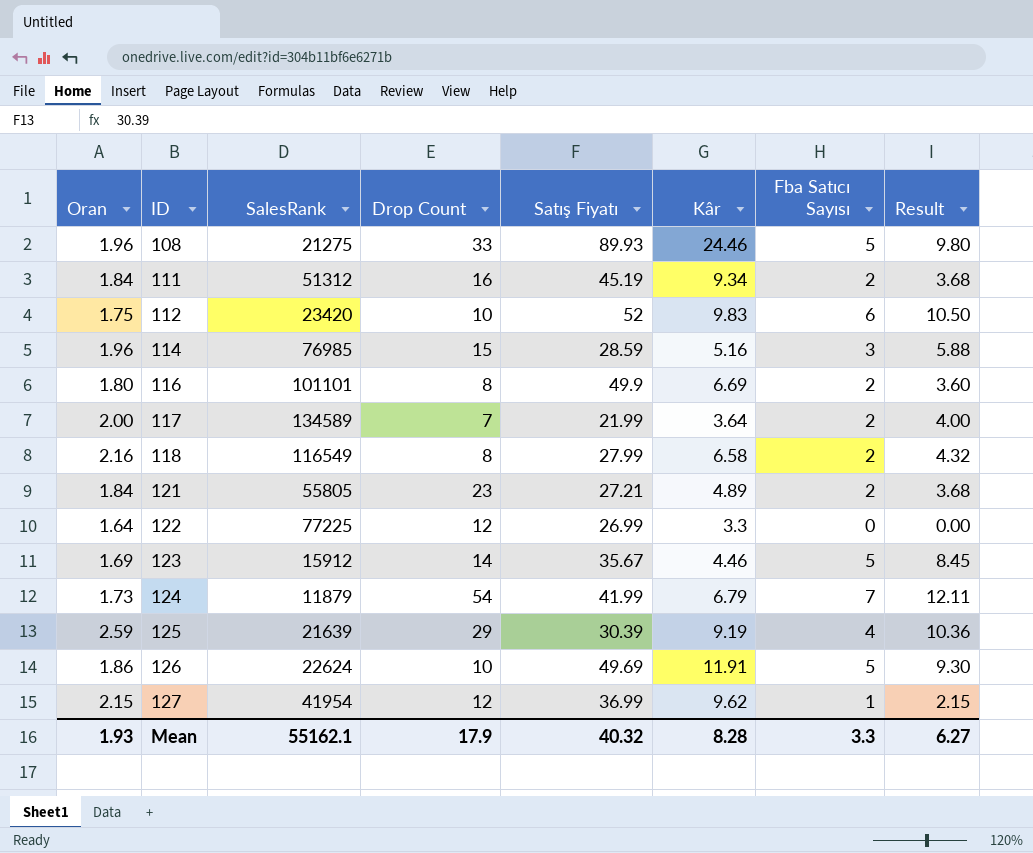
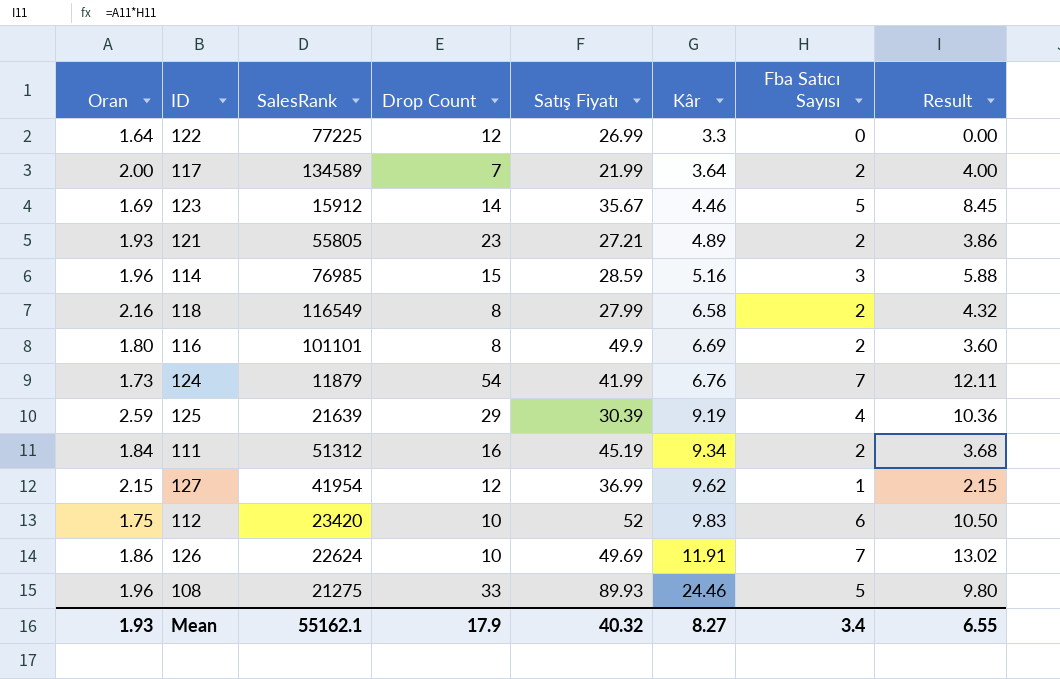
row order: ID ascending -> Kâr ascending
121 | Oran: 1.84 -> 1.93
121 | Result: 3.68 -> 3.86
124 | Kâr: 6.79 -> 6.76
126 | Fba Satıcı Sayısı: 5 -> 7
126 | Result: 9.30 -> 13.02
Mean | Kâr: 8.28 -> 8.27
Mean | Fba Satıcı Sayısı: 3.3 -> 3.4
Mean | Result: 6.27 -> 6.55

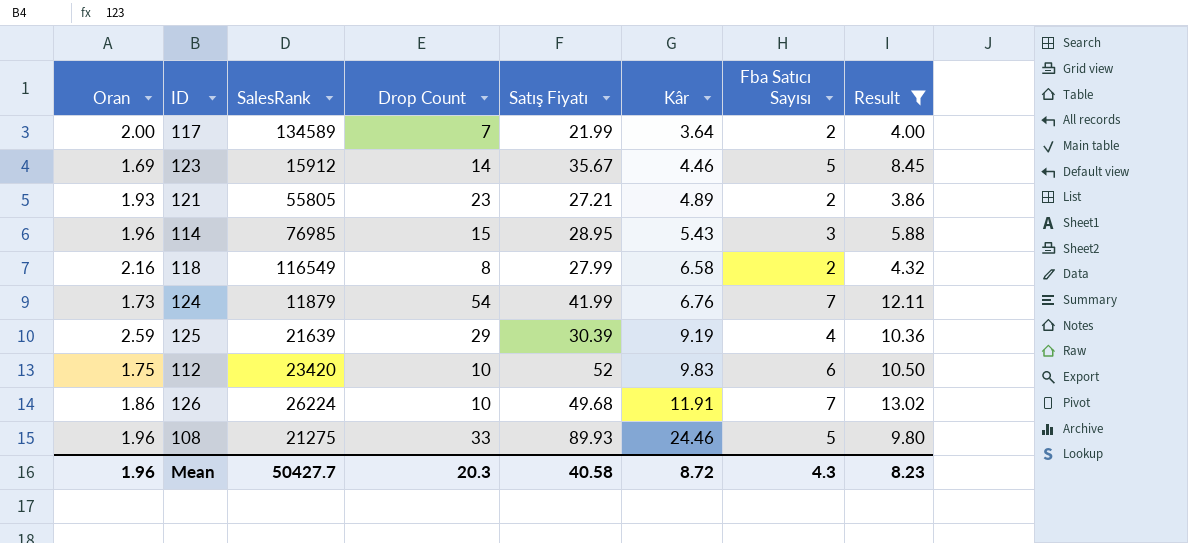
filter: none -> Result >= 3.86
114 | Satış Fiyatı: 28.59 -> 28.95
114 | Kâr: 5.16 -> 5.43
126 | SalesRank: 22624 -> 26224
126 | Satış Fiyatı: 49.69 -> 49.68
Mean | Oran: 1.93 -> 1.96
Mean | SalesRank: 55162.1 -> 50427.7
Mean | Drop Count: 17.9 -> 20.3
Mean | Satış Fiyatı: 40.32 -> 40.58
Mean | Kâr: 8.27 -> 8.72
Mean | Fba Satıcı Sayısı: 3.4 -> 4.3
Mean | Result: 6.55 -> 8.23

